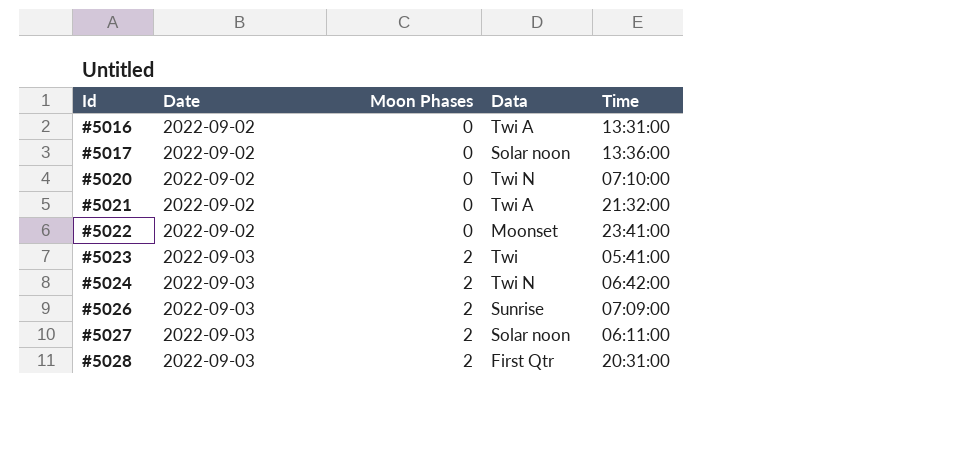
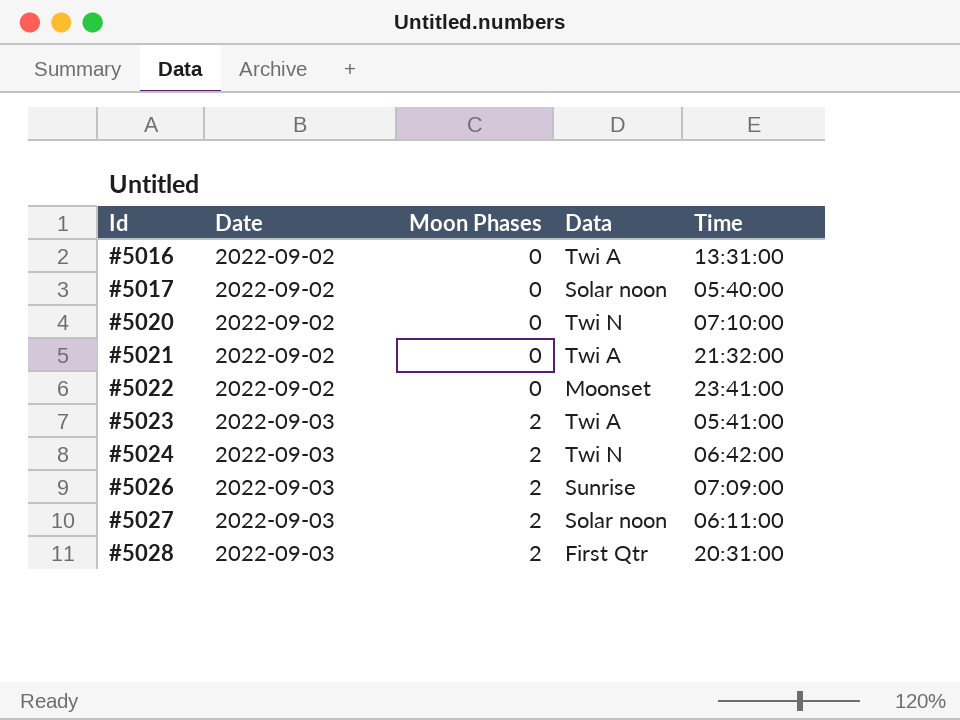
#5017 | Time: 13:36:00 -> 05:40:00
#5023 | Data: Twi -> Twi A

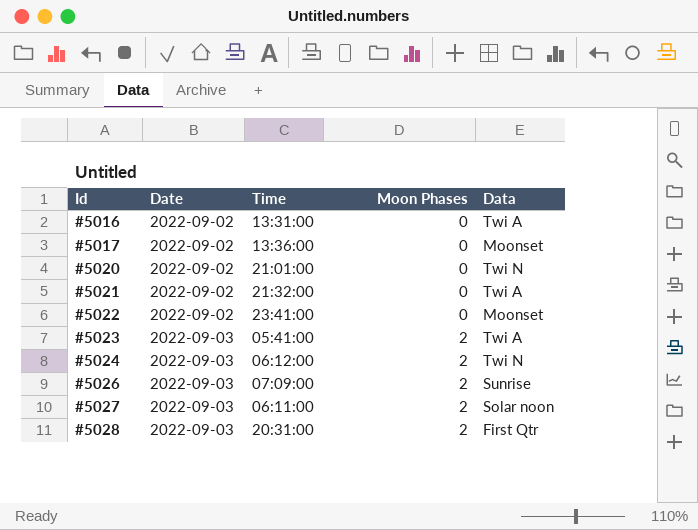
column Time | position: 5 -> 3
#5017 | Time: 05:40:00 -> 13:36:00
#5017 | Data: Solar noon -> Moonset
#5020 | Time: 07:10:00 -> 21:01:00
#5024 | Time: 06:42:00 -> 06:12:00

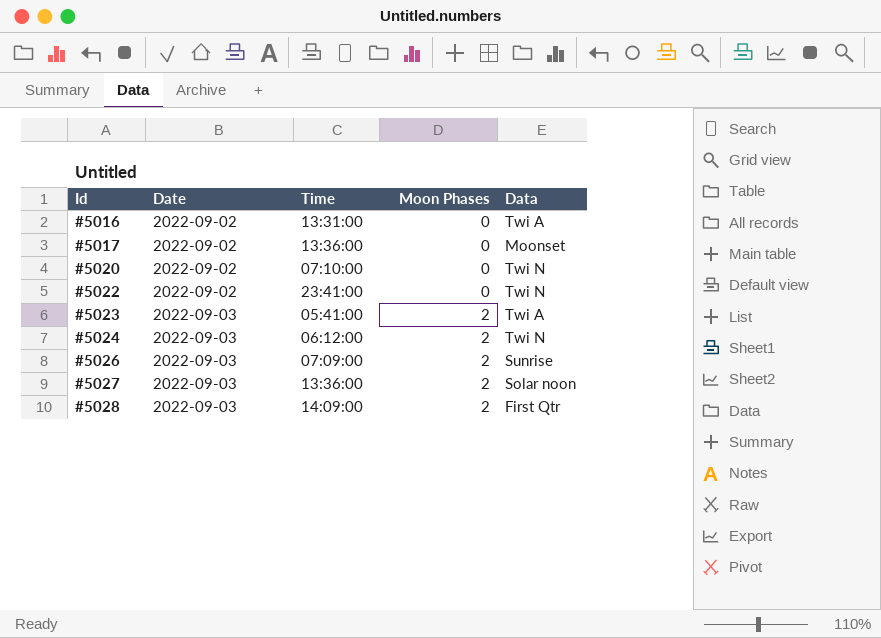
row #5021: 2022-09-02 | 21:32:00 | 0 | Twi A -> none
#5020 | Time: 21:01:00 -> 07:10:00
#5022 | Data: Moonset -> Twi N
#5027 | Time: 06:11:00 -> 13:36:00
#5028 | Time: 20:31:00 -> 14:09:00

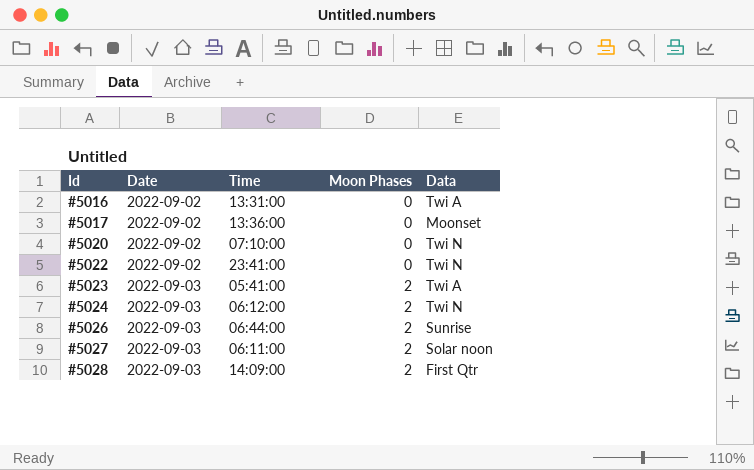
#5026 | Time: 07:09:00 -> 06:44:00
#5027 | Time: 13:36:00 -> 06:11:00

